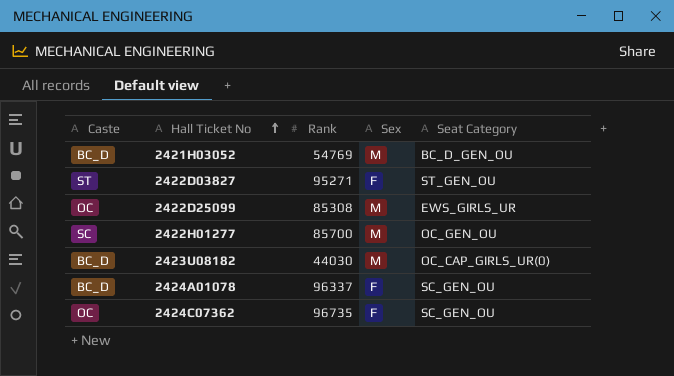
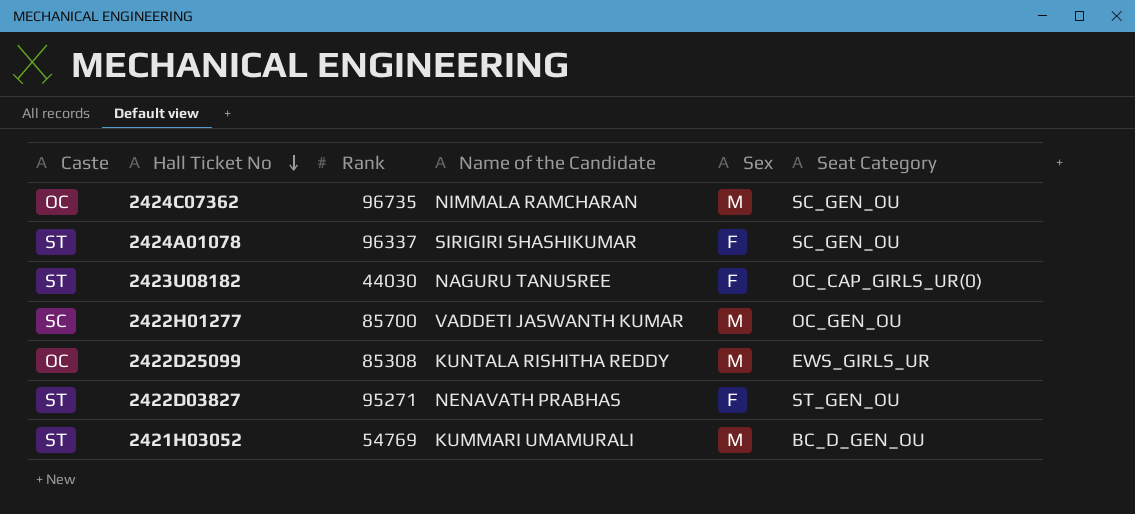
row order: Hall Ticket No ascending -> Hall Ticket No descending
column Name of the Candidate | position: none -> 4
2424C07362 | Sex: F -> M
2424A01078 | Caste: BC_D -> ST
2423U08182 | Caste: BC_D -> ST
2423U08182 | Sex: M -> F
2421H03052 | Caste: BC_D -> ST

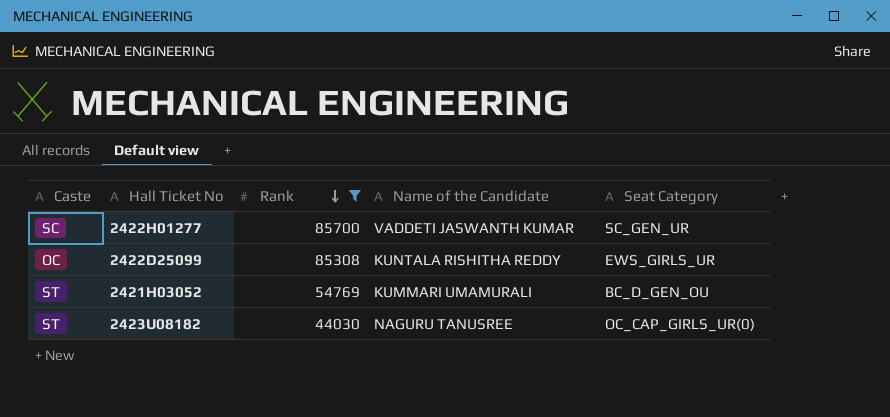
filter: none -> Rank <= 85700
row order: Hall Ticket No descending -> Rank descending
column Sex | position: 5 -> none
2422H01277 | Seat Category: OC_GEN_OU -> SC_GEN_UR

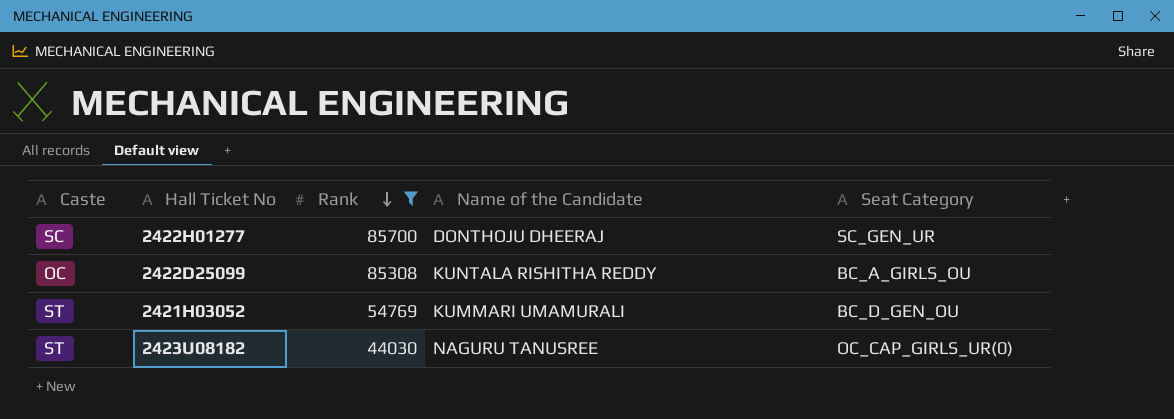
2422H01277 | Name of the Candidate: VADDETI JASWANTH KUMAR -> DONTHOJU DHEERAJ
2422D25099 | Seat Category: EWS_GIRLS_UR -> BC_A_GIRLS_OU

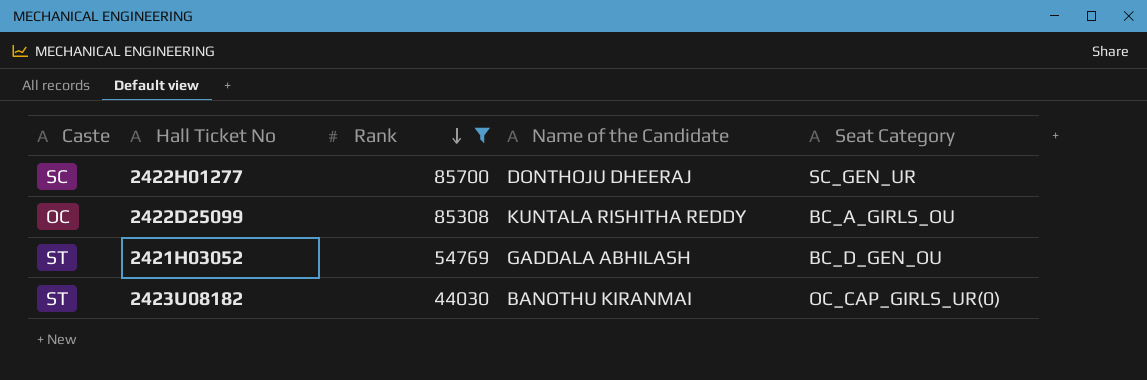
2421H03052 | Name of the Candidate: KUMMARI UMAMURALI -> GADDALA ABHILASH
2423U08182 | Name of the Candidate: NAGURU TANUSREE -> BANOTHU KIRANMAI

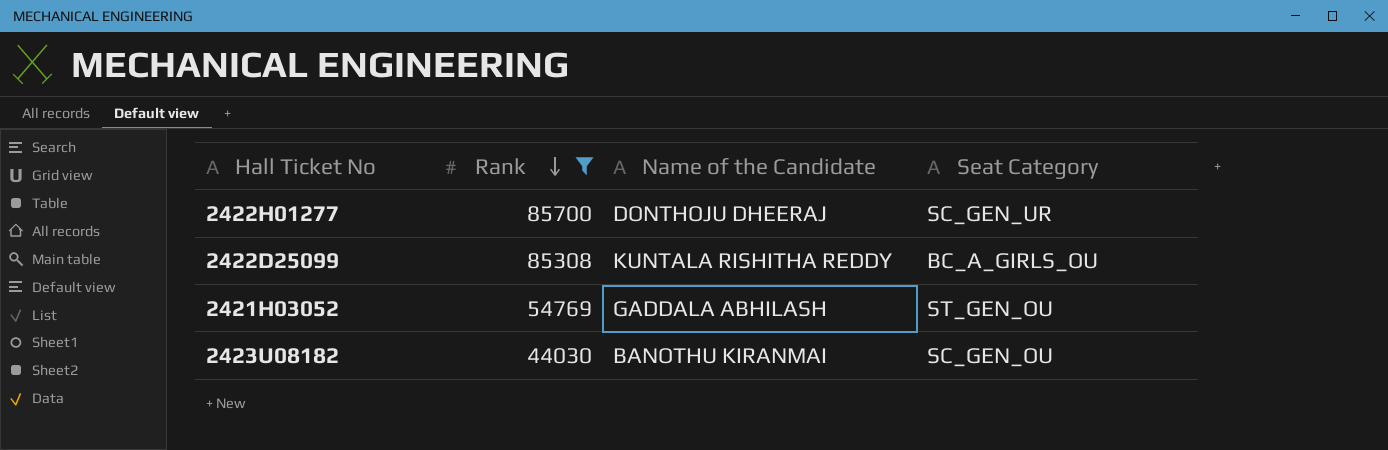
column Caste | position: 1 -> none
2421H03052 | Seat Category: BC_D_GEN_OU -> ST_GEN_OU
2423U08182 | Seat Category: OC_CAP_GIRLS_UR(0) -> SC_GEN_OU

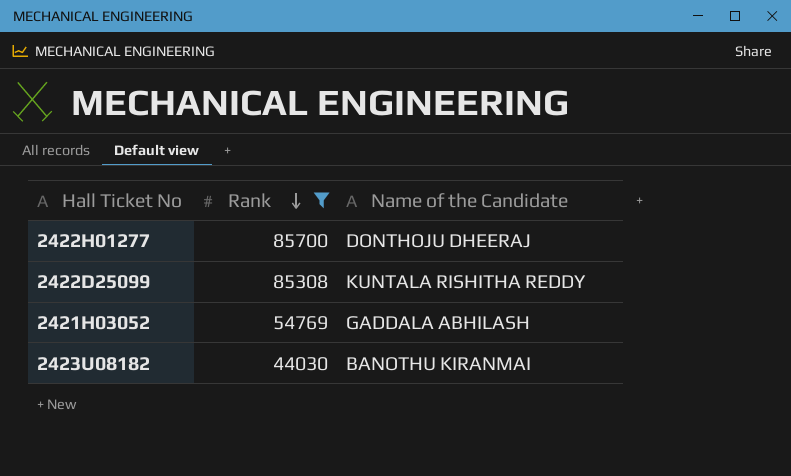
column Seat Category | position: 4 -> none

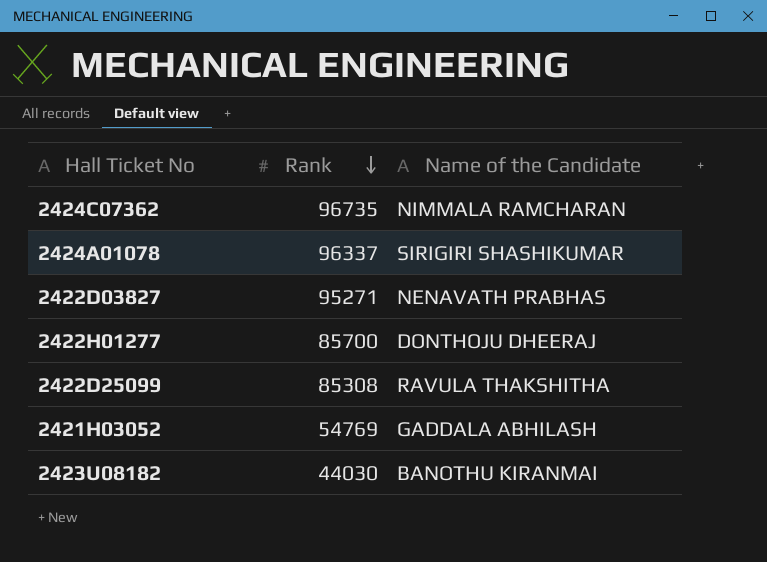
filter: Rank <= 85700 -> none
2422D25099 | Name of the Candidate: KUNTALA RISHITHA REDDY -> RAVULA THAKSHITHA

